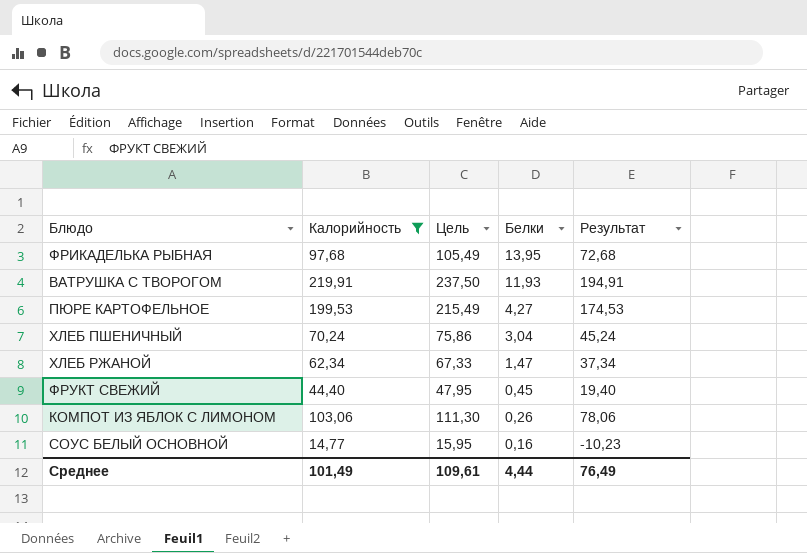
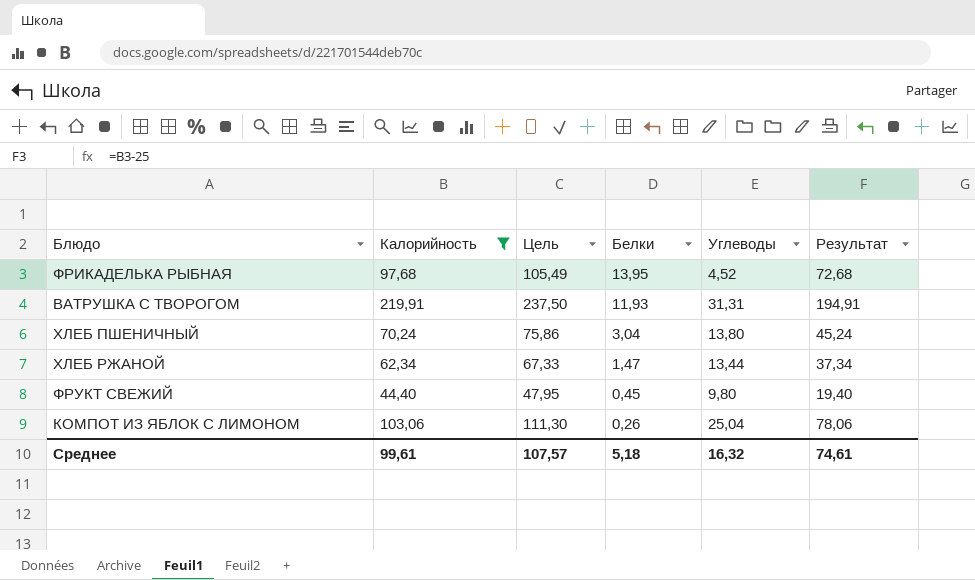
column Углеводы | position: none -> 5
row ПЮРЕ КАРТОФЕЛЬНОЕ: 199,53 | 215,49 | 4,27 | 174,53 -> none
row СОУС БЕЛЫЙ ОСНОВНОЙ: 14,77 | 15,95 | 0,16 | -10,23 -> none
Среднее | Калорийность: 101,49 -> 99,61
Среднее | Цель: 109,61 -> 107,57
Среднее | Белки: 4,44 -> 5,18
Среднее | Результат: 76,49 -> 74,61

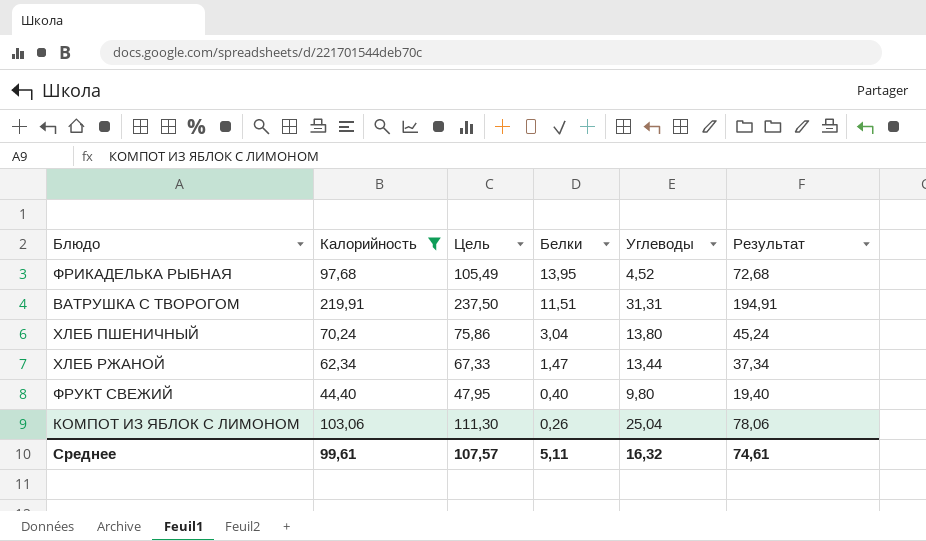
ВАТРУШКА С ТВОРОГОМ | Белки: 11,93 -> 11,51
ФРУКТ СВЕЖИЙ | Белки: 0,45 -> 0,40
Среднее | Белки: 5,18 -> 5,11

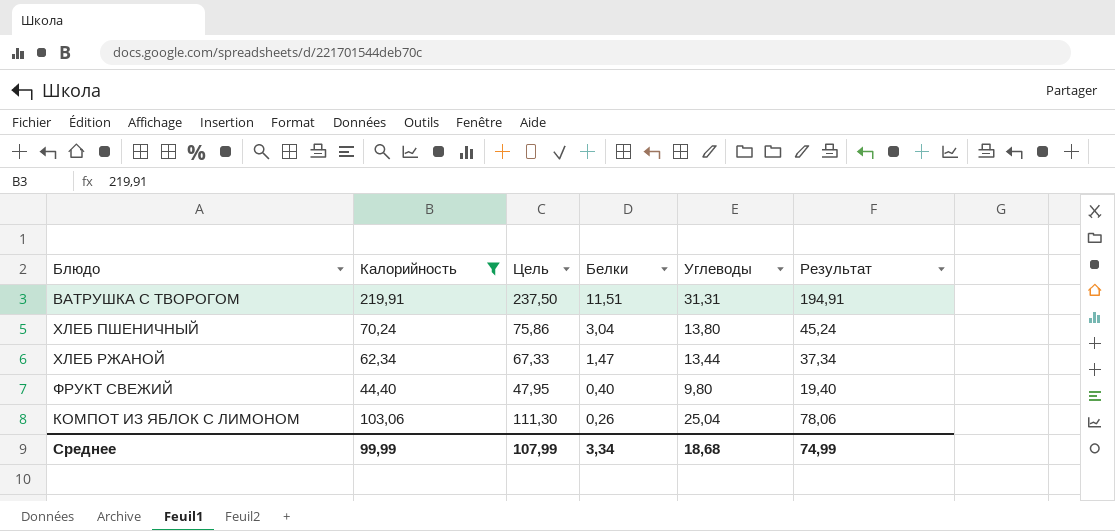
row ФРИКАДЕЛЬКА РЫБНАЯ: 97,68 | 105,49 | 13,95 | 4,52 | 72,68 -> none
Среднее | Калорийность: 99,61 -> 99,99
Среднее | Цель: 107,57 -> 107,99
Среднее | Белки: 5,11 -> 3,34
Среднее | Углеводы: 16,32 -> 18,68
Среднее | Результат: 74,61 -> 74,99

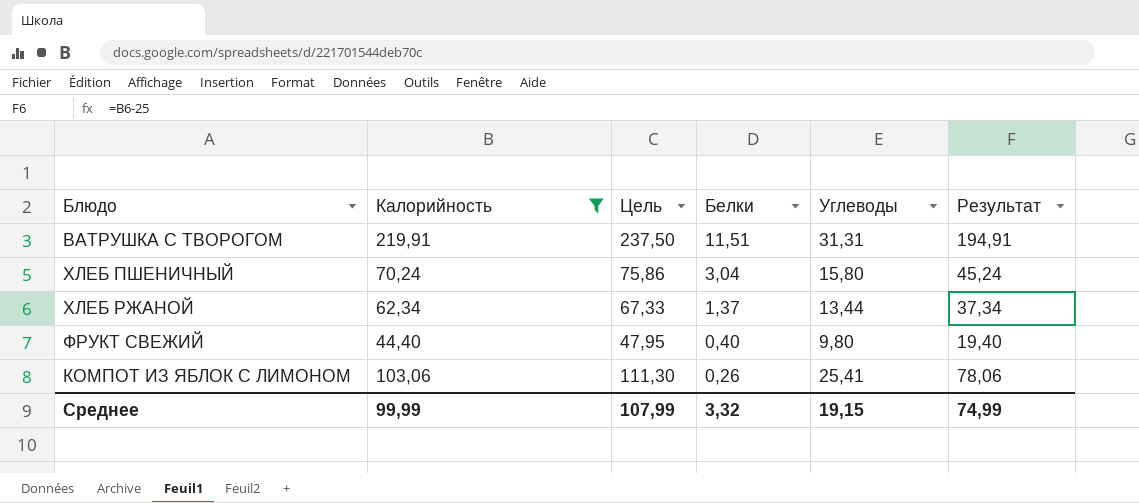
ХЛЕБ ПШЕНИЧНЫЙ | Углеводы: 13,80 -> 15,80
ХЛЕБ РЖАНОЙ | Белки: 1,47 -> 1,37
КОМПОТ ИЗ ЯБЛОК С ЛИМОНОМ | Углеводы: 25,04 -> 25,41
Среднее | Белки: 3,34 -> 3,32
Среднее | Углеводы: 18,68 -> 19,15

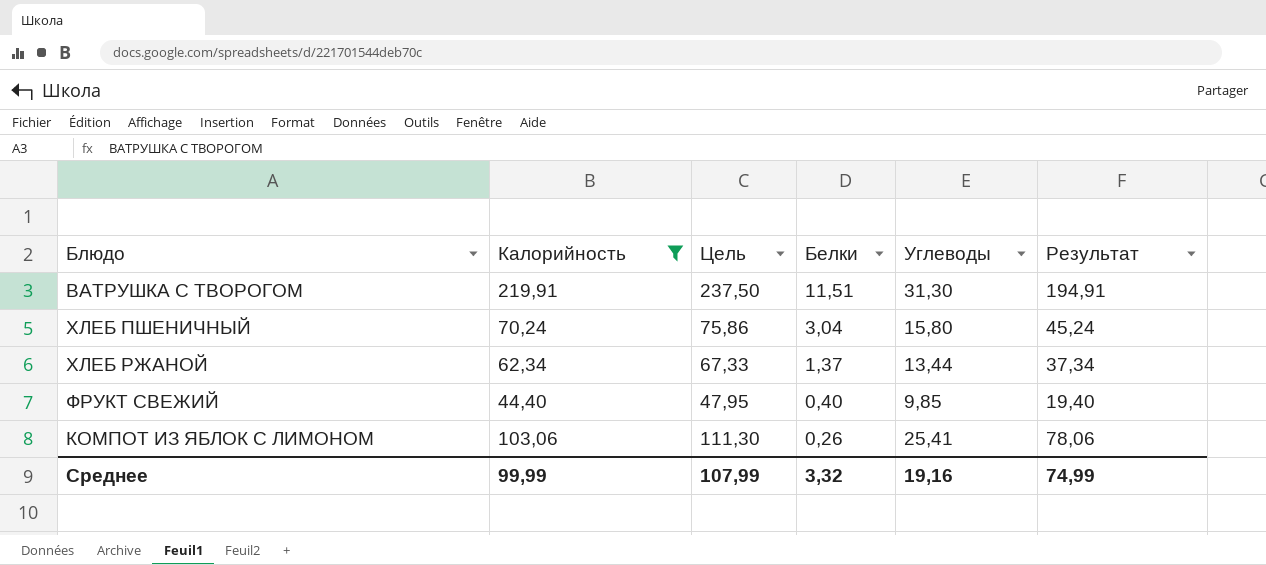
ВАТРУШКА С ТВОРОГОМ | Углеводы: 31,31 -> 31,30
ФРУКТ СВЕЖИЙ | Углеводы: 9,80 -> 9,85
Среднее | Углеводы: 19,15 -> 19,16

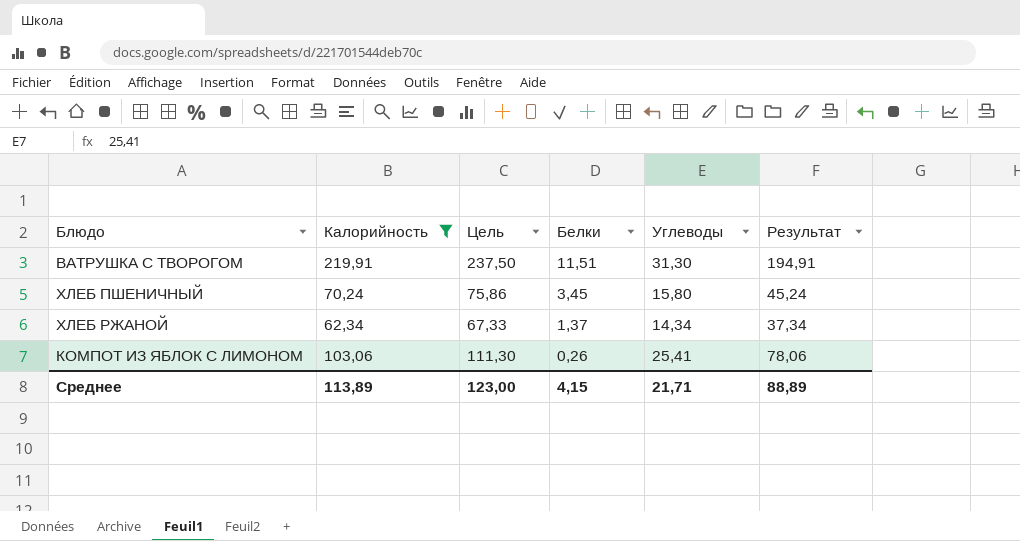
row ФРУКТ СВЕЖИЙ: 44,40 | 47,95 | 0,40 | 9,85 | 19,40 -> none
ХЛЕБ ПШЕНИЧНЫЙ | Белки: 3,04 -> 3,45
ХЛЕБ РЖАНОЙ | Углеводы: 13,44 -> 14,34
Среднее | Калорийность: 99,99 -> 113,89
Среднее | Цель: 107,99 -> 123,00
Среднее | Белки: 3,32 -> 4,15
Среднее | Углеводы: 19,16 -> 21,71
Среднее | Результат: 74,99 -> 88,89

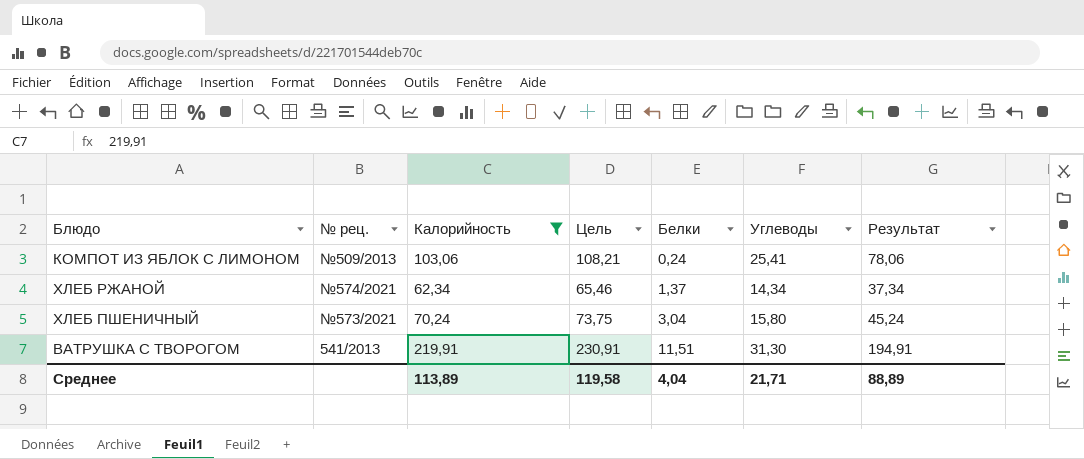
row order: Белки descending -> Белки ascending
column № рец. | position: none -> 2
column Цель | formula: [Калорийность] * 1,08 -> [Калорийность] * 1,05
КОМПОТ ИЗ ЯБЛОК С ЛИМОНОМ | Белки: 0,26 -> 0,24
ХЛЕБ ПШЕНИЧНЫЙ | Белки: 3,45 -> 3,04
Среднее | Цель: 123,00 -> 119,58
Среднее | Белки: 4,15 -> 4,04

